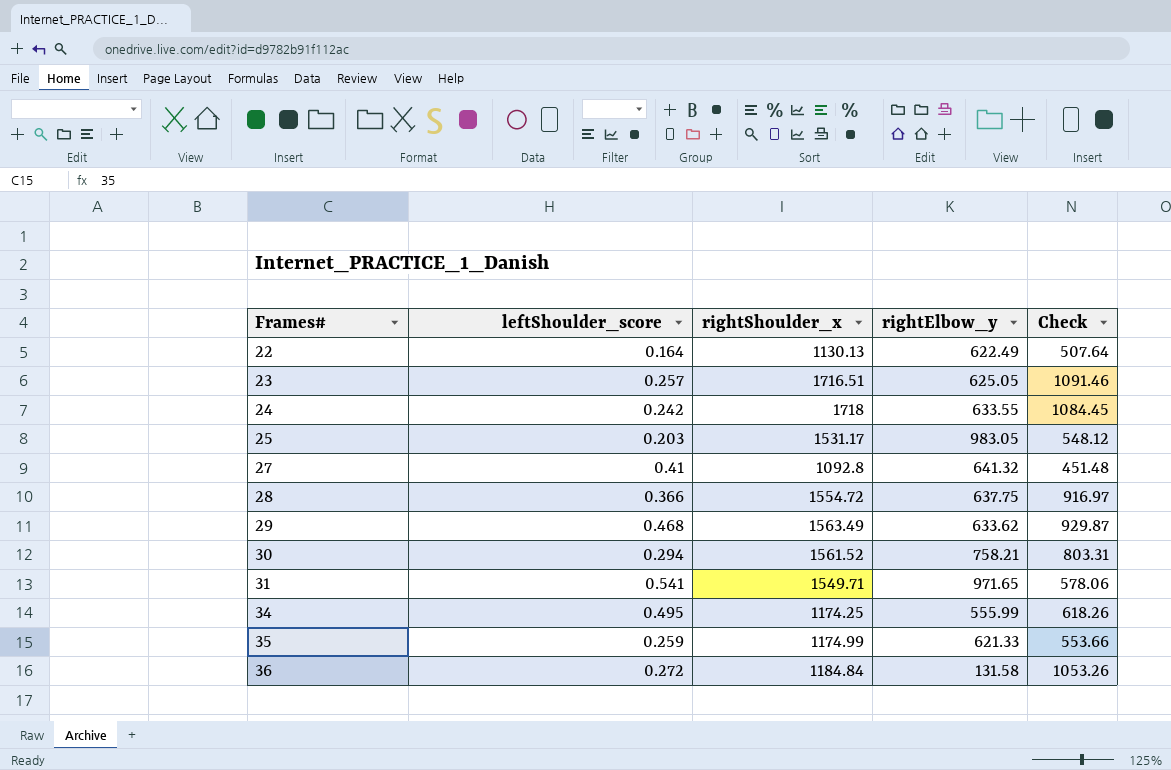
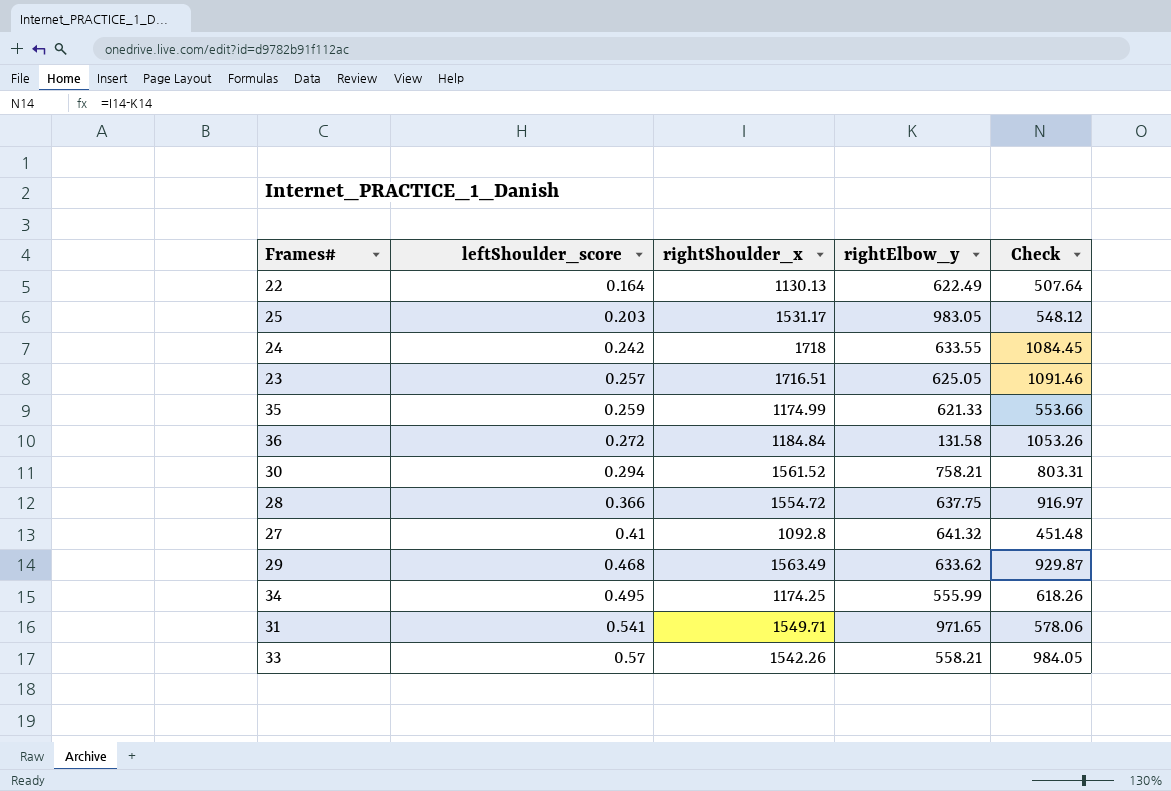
row order: Frames# ascending -> leftShoulder_score ascending
row 33: none -> 0.57 | 1542.26 | 558.21 | 984.05

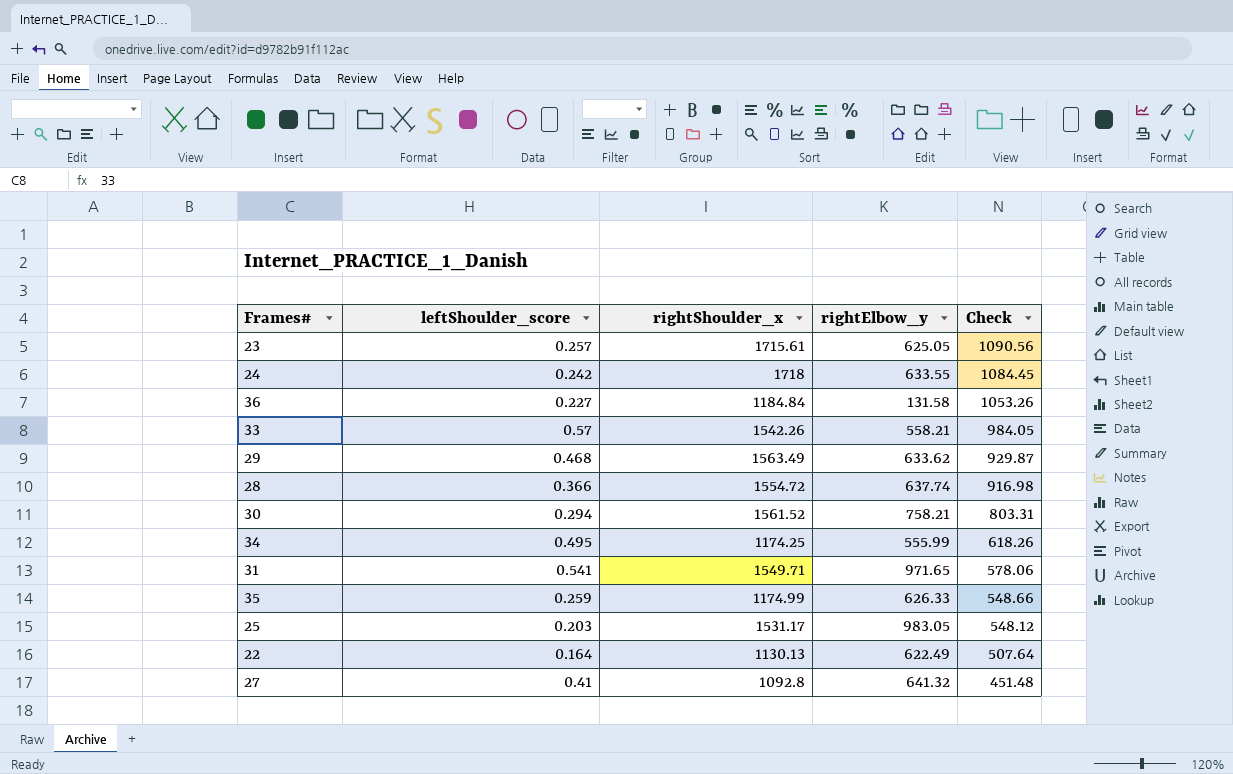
row order: leftShoulder_score ascending -> Check descending
23 | rightShoulder_x: 1716.51 -> 1715.61
23 | Check: 1091.46 -> 1090.56
36 | leftShoulder_score: 0.272 -> 0.227
28 | rightElbow_y: 637.75 -> 637.74
28 | Check: 916.97 -> 916.98
35 | rightElbow_y: 621.33 -> 626.33
35 | Check: 553.66 -> 548.66

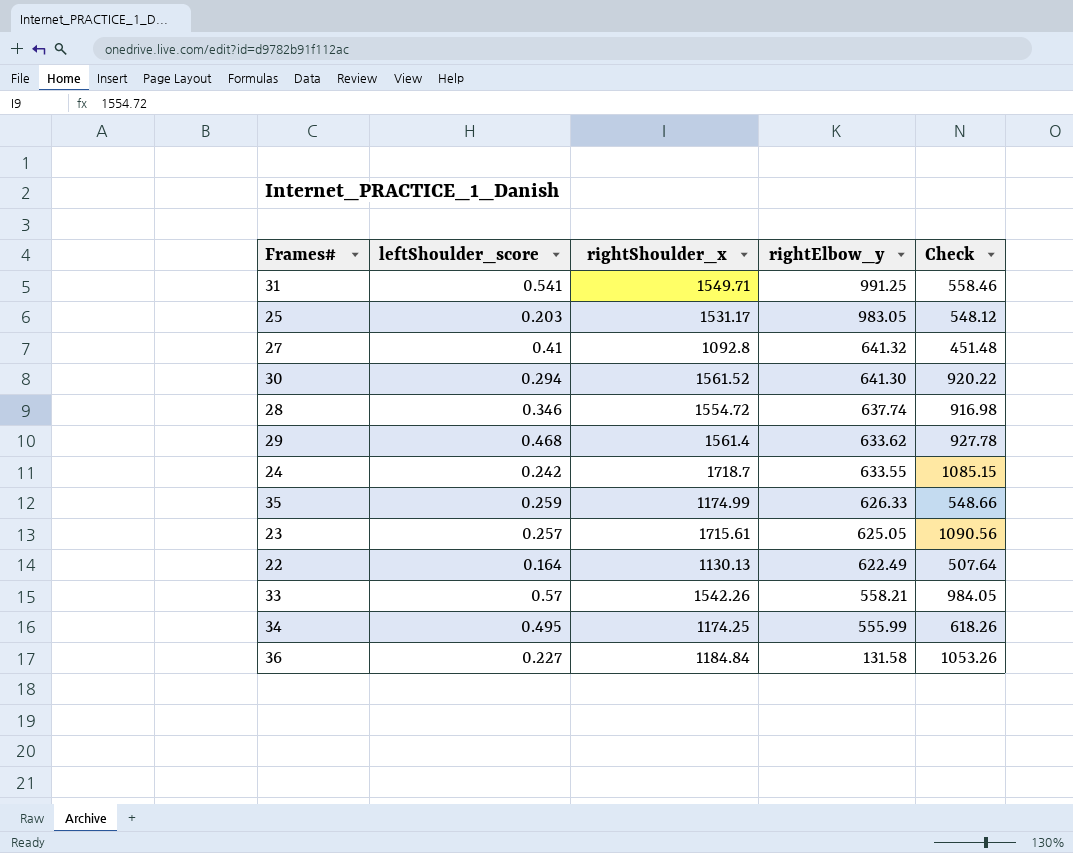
row order: Check descending -> rightElbow_y descending
31 | rightElbow_y: 971.65 -> 991.25
31 | Check: 578.06 -> 558.46
30 | rightElbow_y: 758.21 -> 641.30
30 | Check: 803.31 -> 920.22
28 | leftShoulder_score: 0.366 -> 0.346
29 | rightShoulder_x: 1563.49 -> 1561.4
29 | Check: 929.87 -> 927.78
24 | rightShoulder_x: 1718 -> 1718.7
24 | Check: 1084.45 -> 1085.15

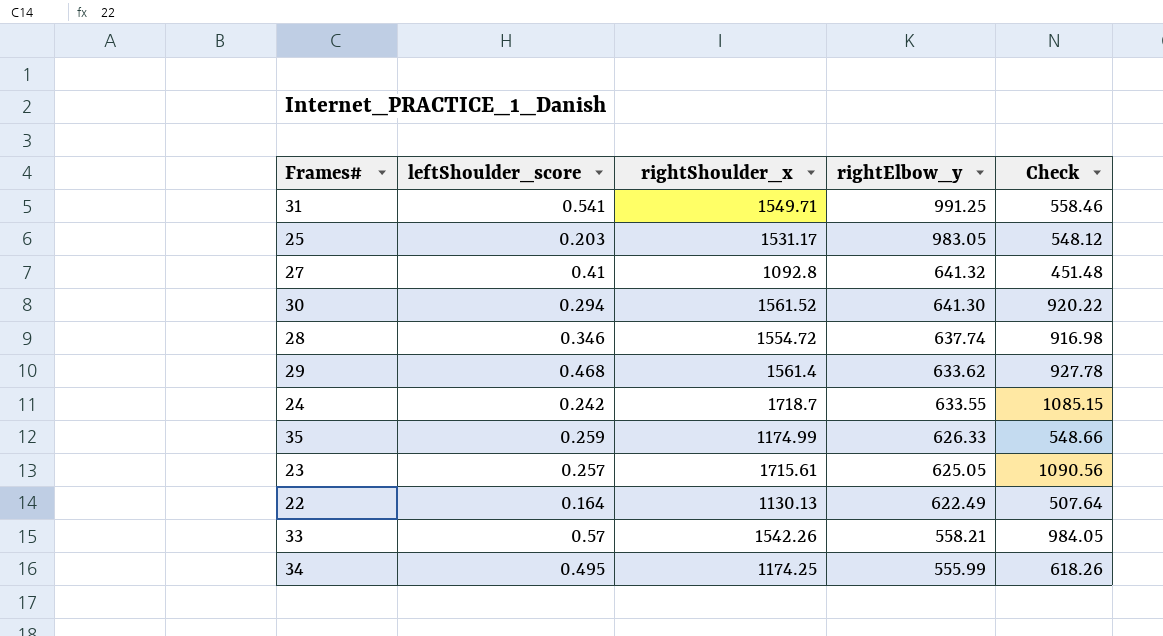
row 36: 0.227 | 1184.84 | 131.58 | 1053.26 -> none

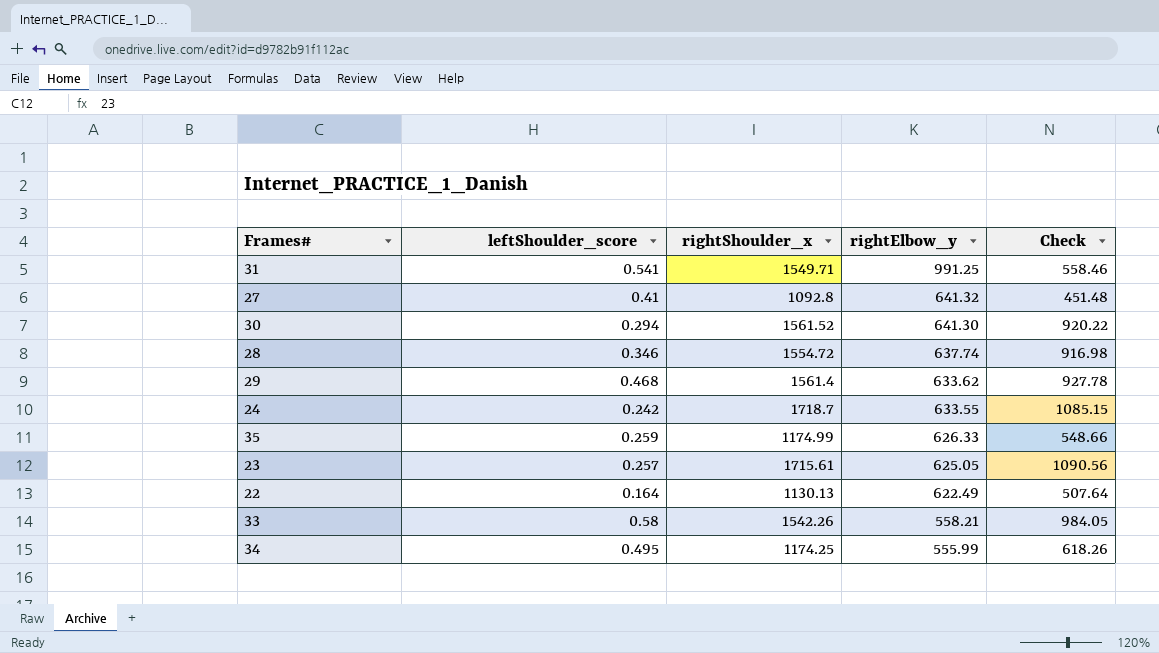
row 25: 0.203 | 1531.17 | 983.05 | 548.12 -> none
33 | leftShoulder_score: 0.57 -> 0.58

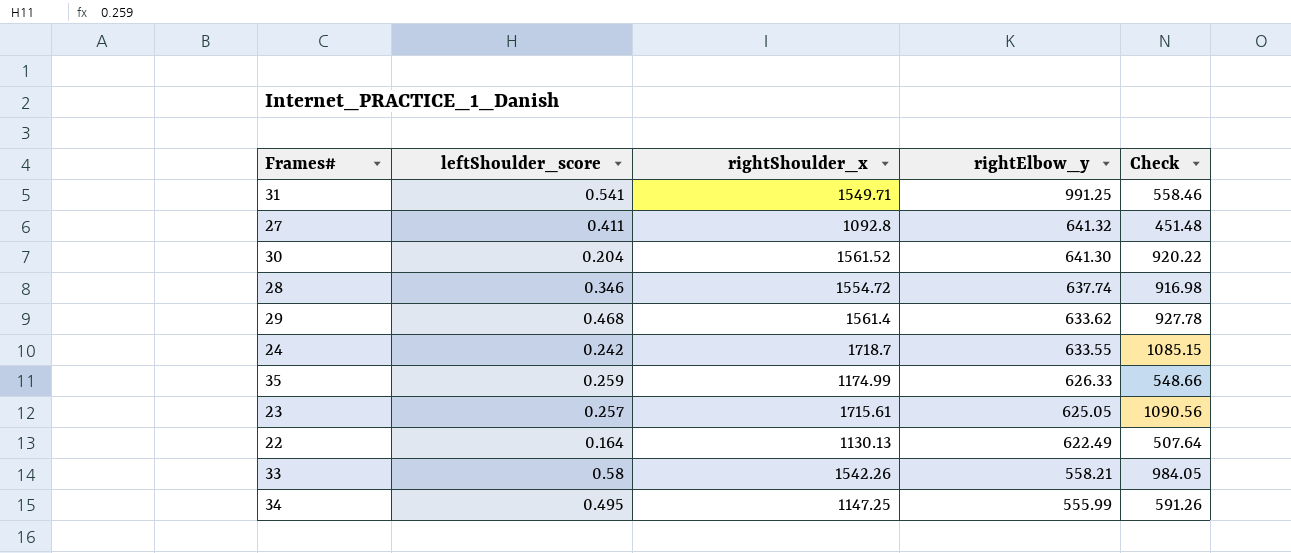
27 | leftShoulder_score: 0.41 -> 0.411
30 | leftShoulder_score: 0.294 -> 0.204
34 | rightShoulder_x: 1174.25 -> 1147.25
34 | Check: 618.26 -> 591.26

